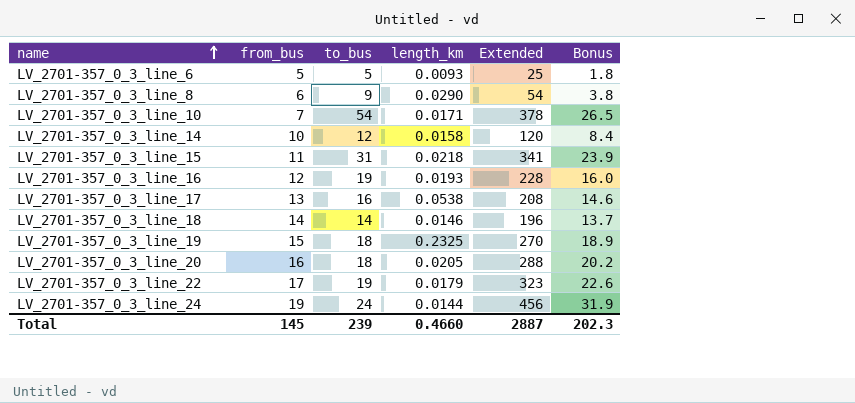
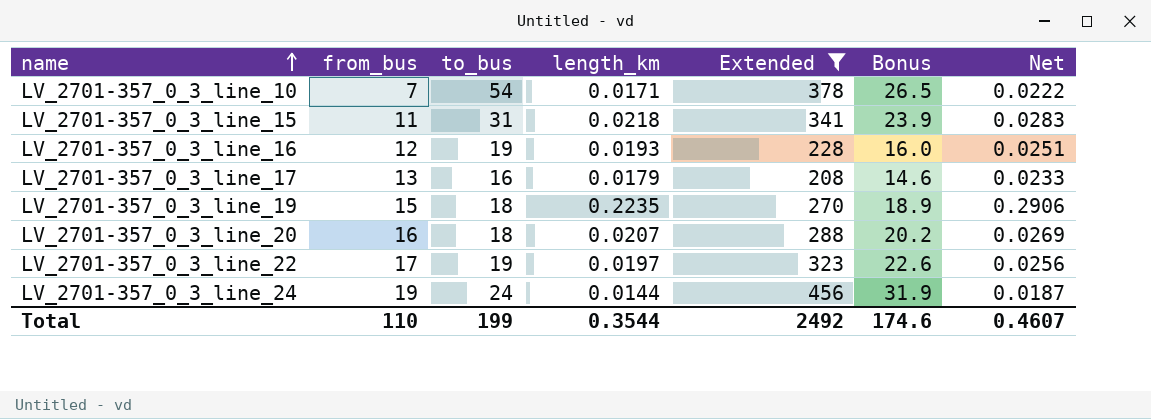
filter: none -> Extended >= 208
column Net | formula: none -> [length_km] * 1.3
LV_2701-357_0_3_line_17 | length_km: 0.0538 -> 0.0179
LV_2701-357_0_3_line_19 | length_km: 0.2325 -> 0.2235
LV_2701-357_0_3_line_20 | length_km: 0.0205 -> 0.0207
LV_2701-357_0_3_line_22 | length_km: 0.0179 -> 0.0197
Total | from_bus: 145 -> 110
Total | to_bus: 239 -> 199
Total | length_km: 0.4660 -> 0.3544
Total | Extended: 2887 -> 2492
Total | Bonus: 202.3 -> 174.6

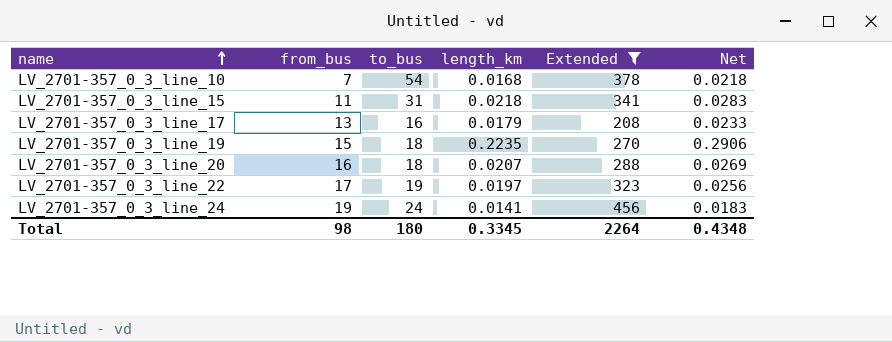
column Bonus | formula: [Extended] * 0.07 -> none
row LV_2701-357_0_3_line_16: 12 | 19 | 0.0193 | 228 | 16.0 | 0.0251 -> none
LV_2701-357_0_3_line_10 | length_km: 0.0171 -> 0.0168
LV_2701-357_0_3_line_10 | Net: 0.0222 -> 0.0218
LV_2701-357_0_3_line_24 | length_km: 0.0144 -> 0.0141
LV_2701-357_0_3_line_24 | Net: 0.0187 -> 0.0183
Total | from_bus: 110 -> 98
Total | to_bus: 199 -> 180
Total | length_km: 0.3544 -> 0.3345
Total | Extended: 2492 -> 2264
Total | Net: 0.4607 -> 0.4348

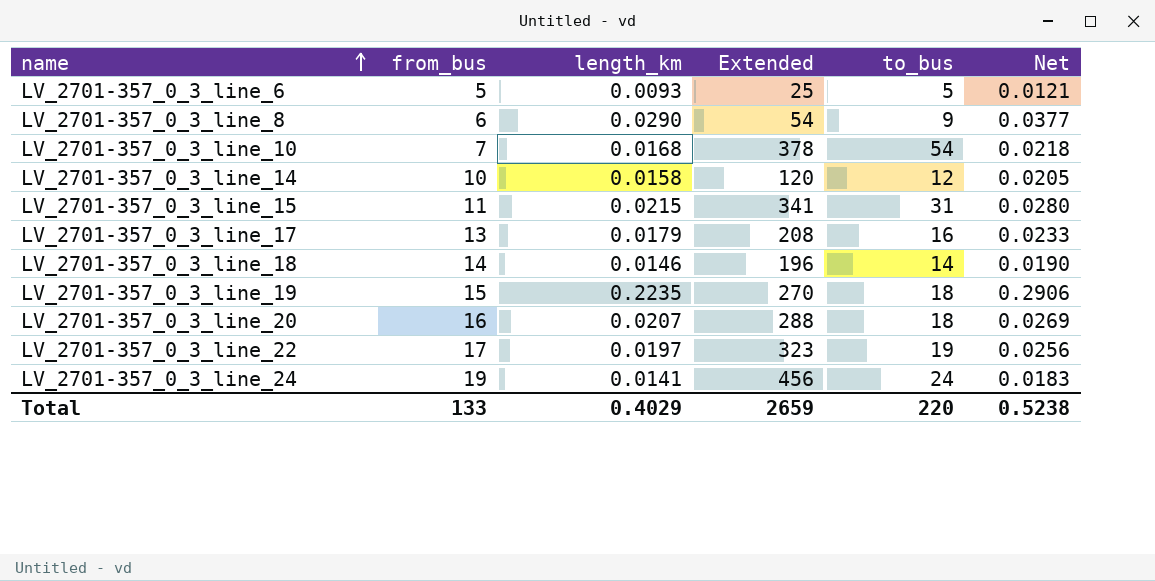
filter: Extended >= 208 -> none
column to_bus | position: 3 -> 5
LV_2701-357_0_3_line_15 | length_km: 0.0218 -> 0.0215
LV_2701-357_0_3_line_15 | Net: 0.0283 -> 0.0280
Total | from_bus: 98 -> 133
Total | length_km: 0.3345 -> 0.4029
Total | Extended: 2264 -> 2659
Total | to_bus: 180 -> 220
Total | Net: 0.4348 -> 0.5238

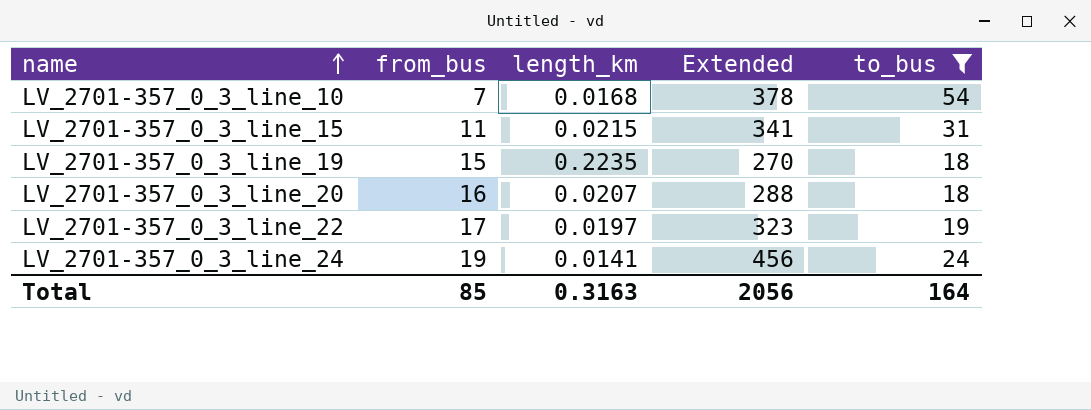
filter: none -> to_bus >= 18
column Net | formula: [length_km] * 1.3 -> none
Total | from_bus: 133 -> 85
Total | length_km: 0.4029 -> 0.3163
Total | Extended: 2659 -> 2056
Total | to_bus: 220 -> 164

